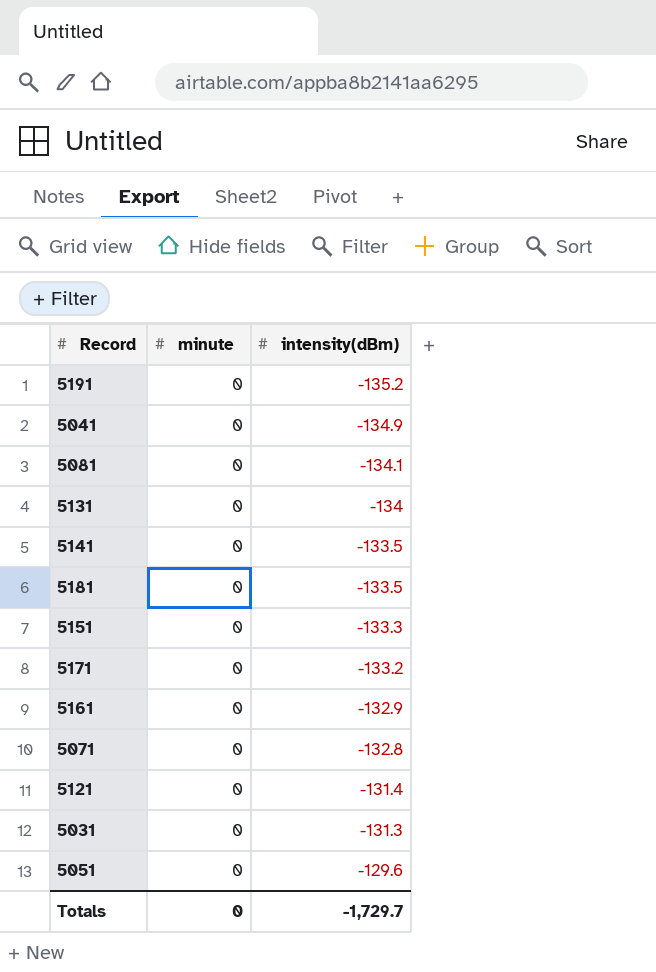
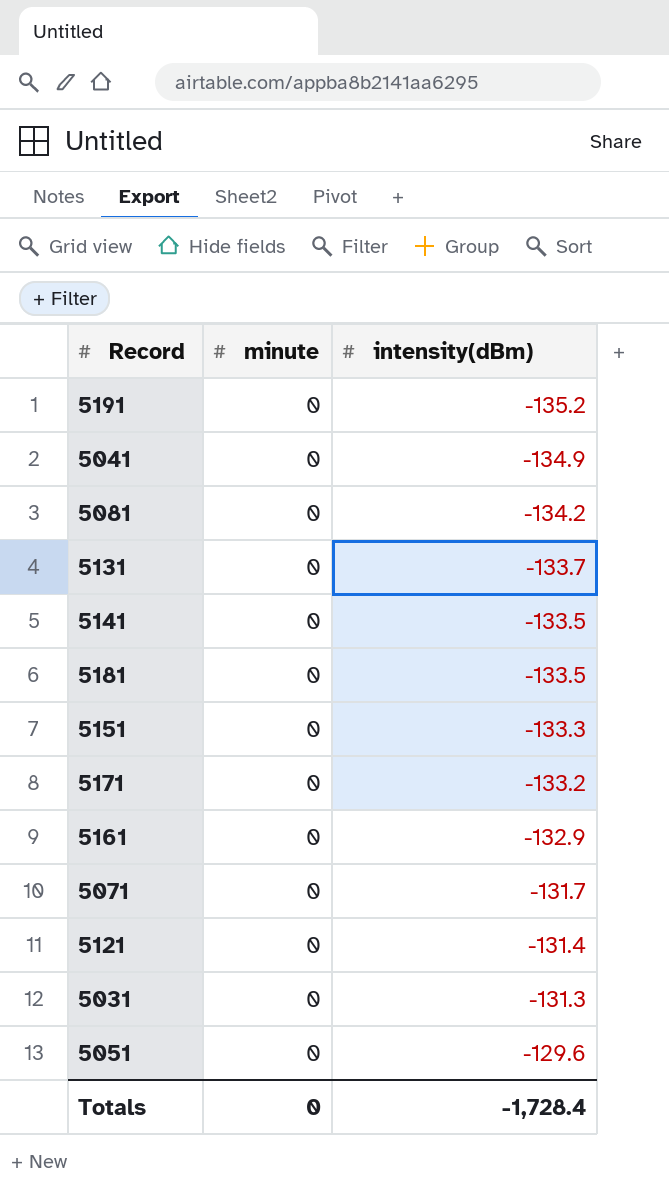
5081 | intensity(dBm): -134.1 -> -134.2
5131 | intensity(dBm): -134 -> -133.7
5071 | intensity(dBm): -132.8 -> -131.7
Totals | intensity(dBm): -1,729.7 -> -1,728.4

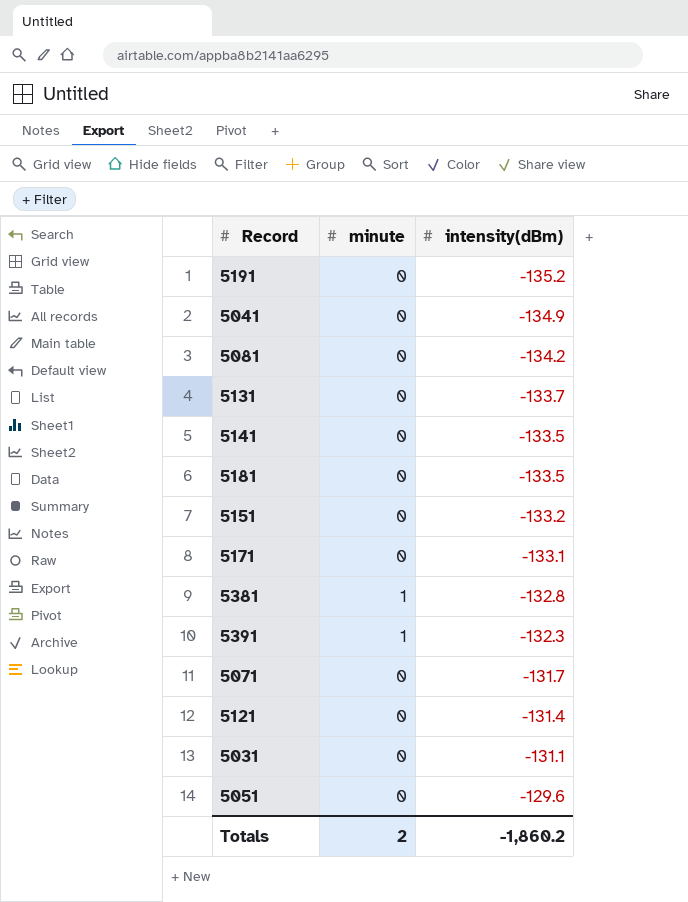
row 5161: 0 | -132.9 -> none
5151 | intensity(dBm): -133.3 -> -133.2
5171 | intensity(dBm): -133.2 -> -133.1
row 5381: none -> 1 | -132.8
row 5391: none -> 1 | -132.3
5031 | intensity(dBm): -131.3 -> -131.1
Totals | minute: 0 -> 2
Totals | intensity(dBm): -1,728.4 -> -1,860.2

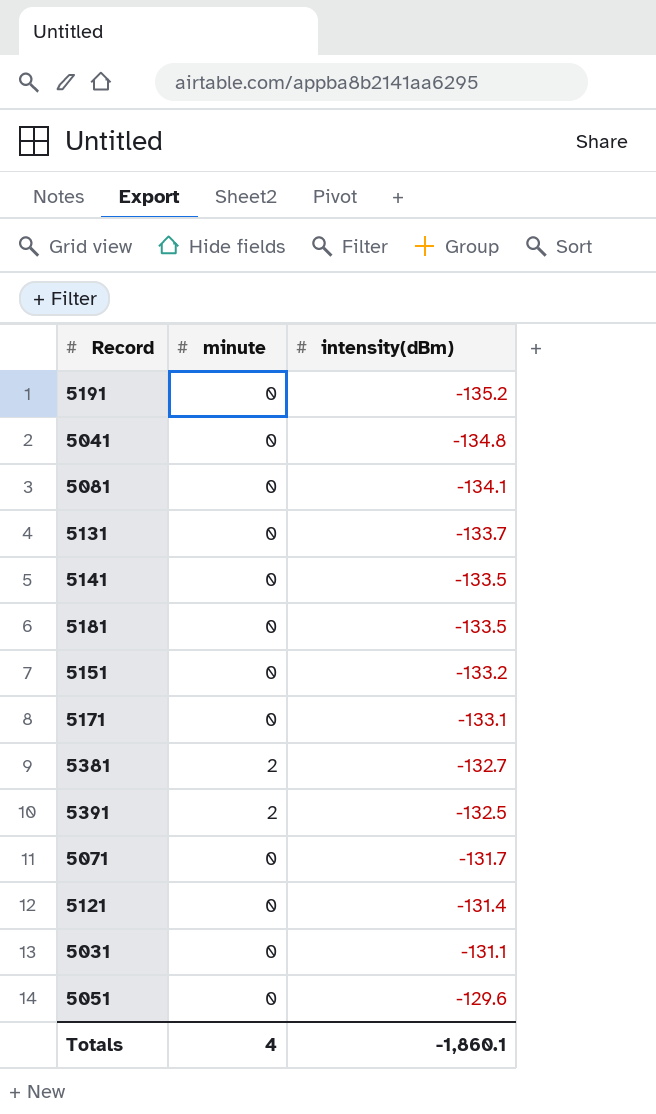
5041 | intensity(dBm): -134.9 -> -134.8
5081 | intensity(dBm): -134.2 -> -134.1
5381 | minute: 1 -> 2
5381 | intensity(dBm): -132.8 -> -132.7
5391 | minute: 1 -> 2
5391 | intensity(dBm): -132.3 -> -132.5
Totals | minute: 2 -> 4
Totals | intensity(dBm): -1,860.2 -> -1,860.1

